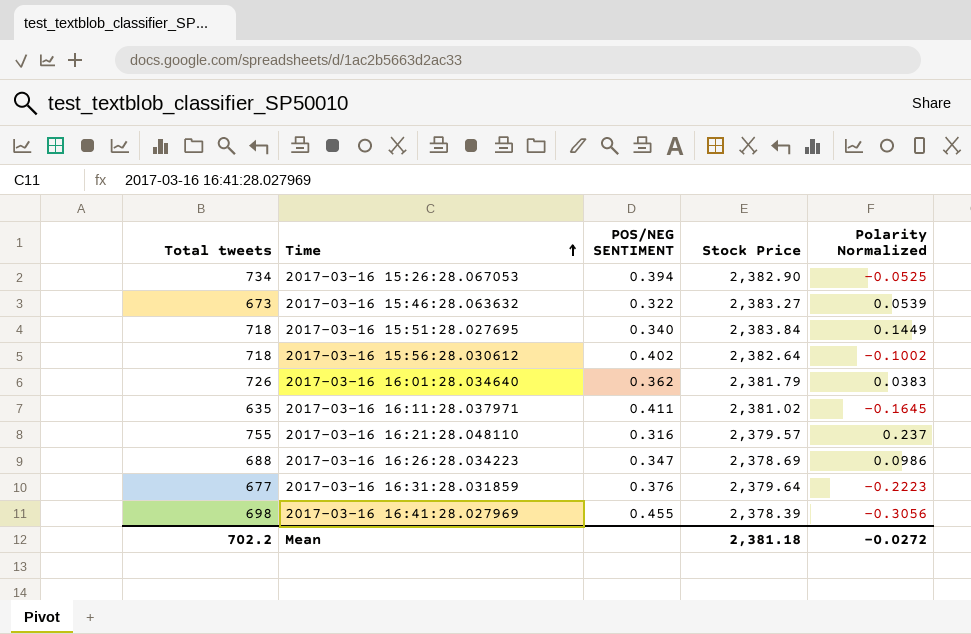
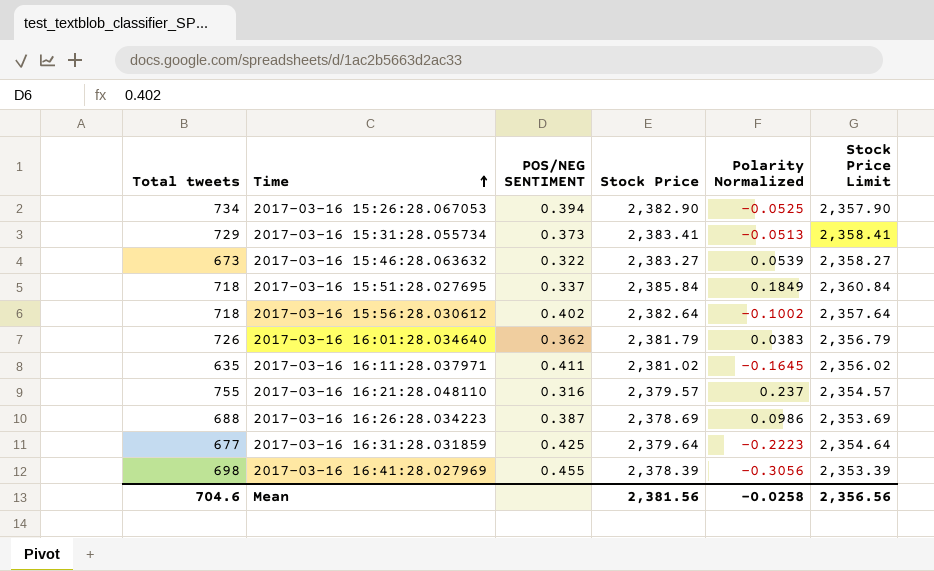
column Stock Price Limit | formula: none -> [Stock Price] - 25
row 2017-03-16 15:31:28.055734: none -> 729 | 0.373 | 2,383.41 | -0.0513 | 2,358.41
2017-03-16 15:51:28.027695 | POS/NEG SENTIMENT: 0.340 -> 0.337
2017-03-16 15:51:28.027695 | Stock Price: 2,383.84 -> 2,385.84
2017-03-16 15:51:28.027695 | Polarity Normalized: 0.1449 -> 0.1849
2017-03-16 16:26:28.034223 | POS/NEG SENTIMENT: 0.347 -> 0.387
2017-03-16 16:31:28.031859 | POS/NEG SENTIMENT: 0.376 -> 0.425
Mean | Total tweets: 702.2 -> 704.6
Mean | Stock Price: 2,381.18 -> 2,381.56
Mean | Polarity Normalized: -0.0272 -> -0.0258

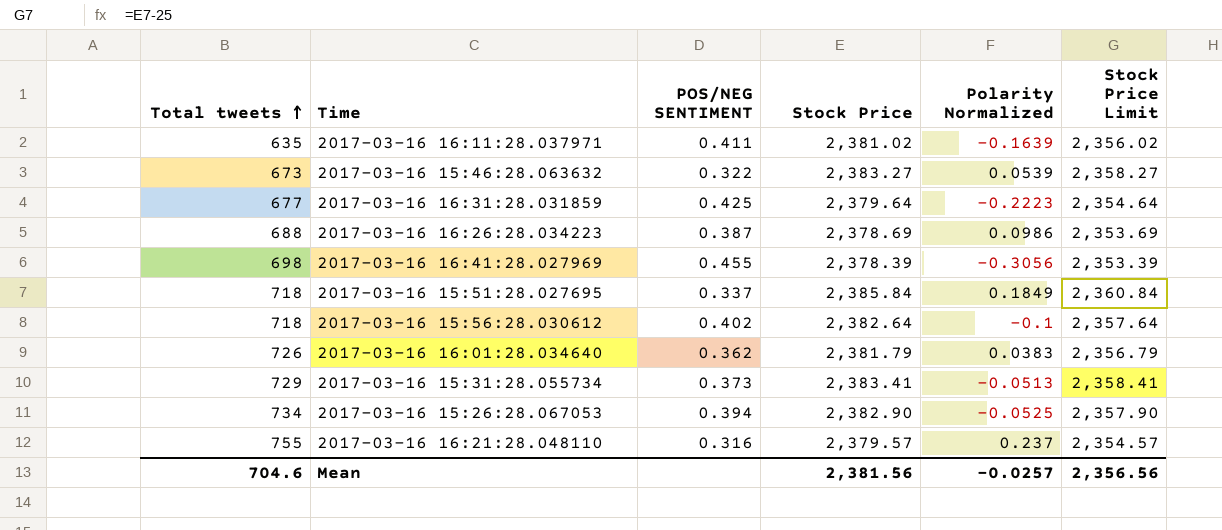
row order: Time ascending -> Total tweets ascending
2017-03-16 16:11:28.037971 | Polarity Normalized: -0.1645 -> -0.1639
2017-03-16 15:56:28.030612 | Polarity Normalized: -0.1002 -> -0.1
Mean | Polarity Normalized: -0.0258 -> -0.0257

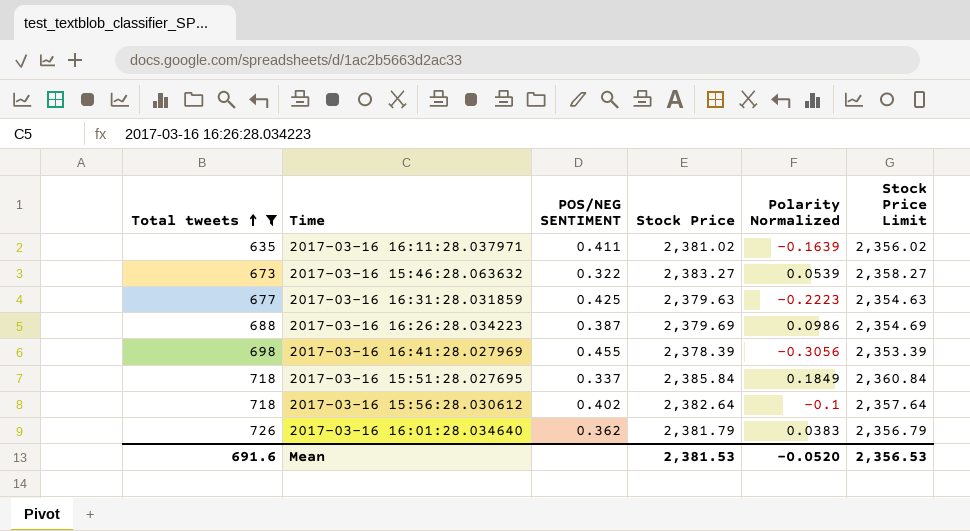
filter: none -> Total tweets <= 726
2017-03-16 16:31:28.031859 | Stock Price: 2,379.64 -> 2,379.63
2017-03-16 16:31:28.031859 | Stock Price Limit: 2,354.64 -> 2,354.63
2017-03-16 16:26:28.034223 | Stock Price: 2,378.69 -> 2,379.69
2017-03-16 16:26:28.034223 | Stock Price Limit: 2,353.69 -> 2,354.69
Mean | Total tweets: 704.6 -> 691.6
Mean | Stock Price: 2,381.56 -> 2,381.53
Mean | Polarity Normalized: -0.0257 -> -0.0520
Mean | Stock Price Limit: 2,356.56 -> 2,356.53

